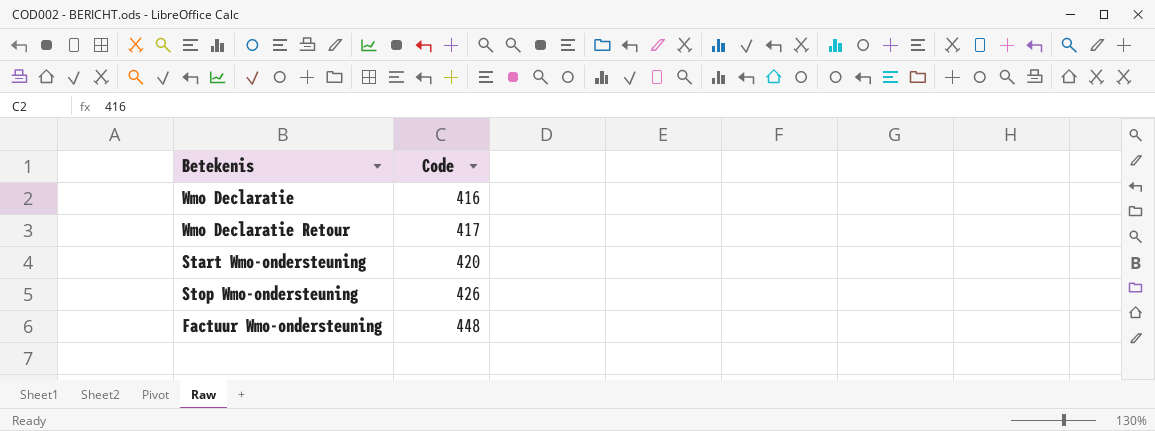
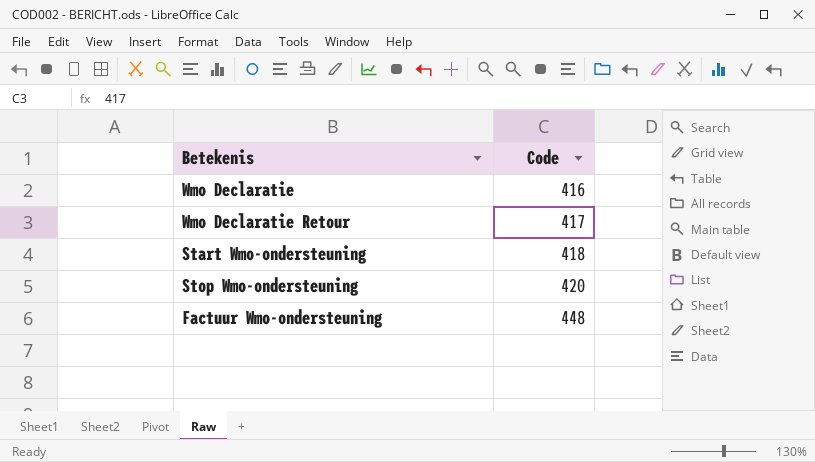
Start Wmo-ondersteuning | Code: 420 -> 418
Stop Wmo-ondersteuning | Code: 426 -> 420

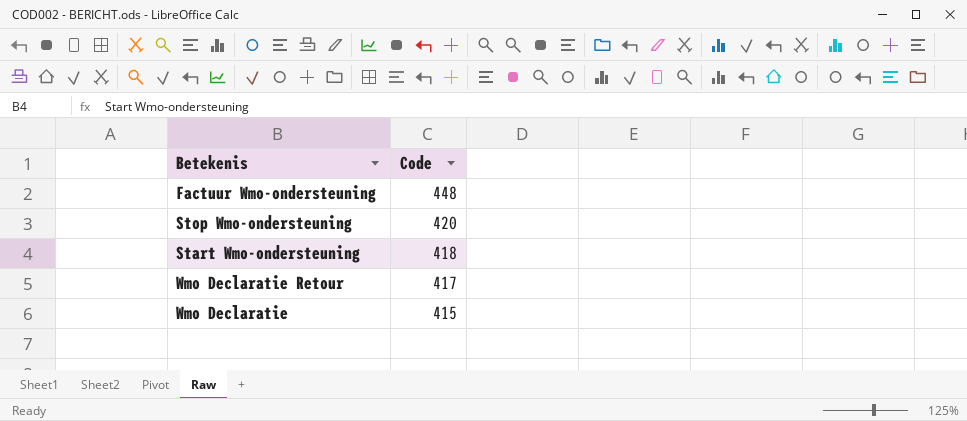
row order: Code ascending -> Code descending
Wmo Declaratie | Code: 416 -> 415

